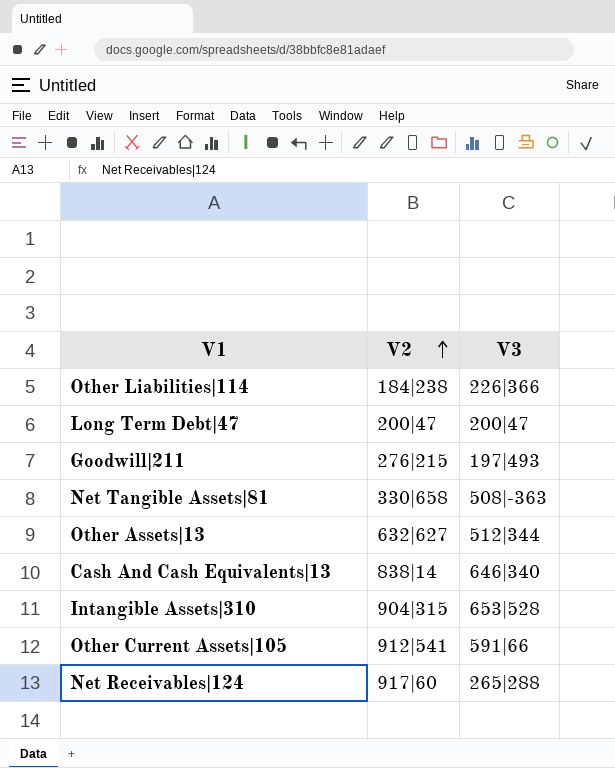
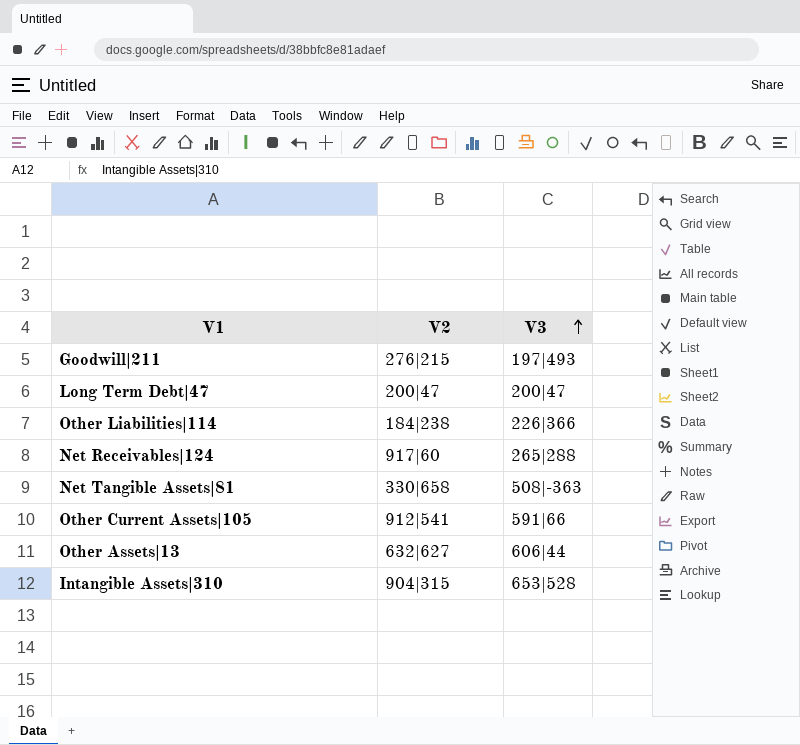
row order: V2 ascending -> V3 ascending
row Cash And Cash Equivalents|13: 838|14 | 646|340 -> none
Other Assets|13 | V3: 512|344 -> 606|44

